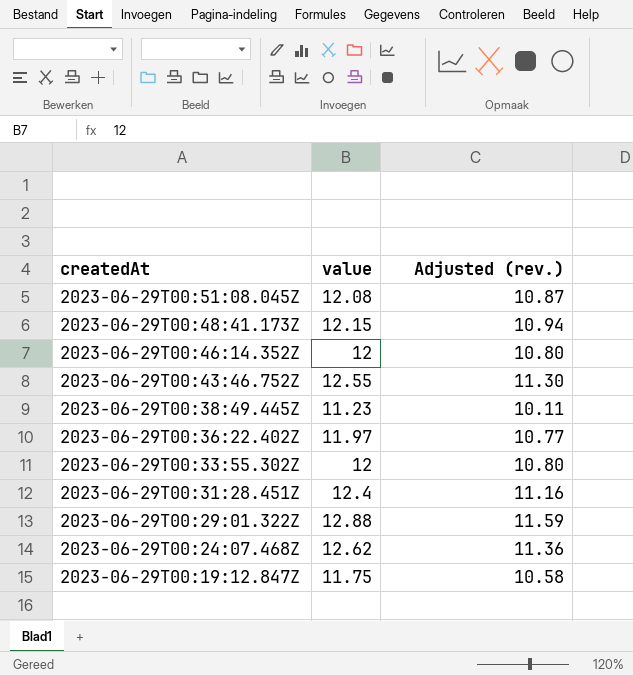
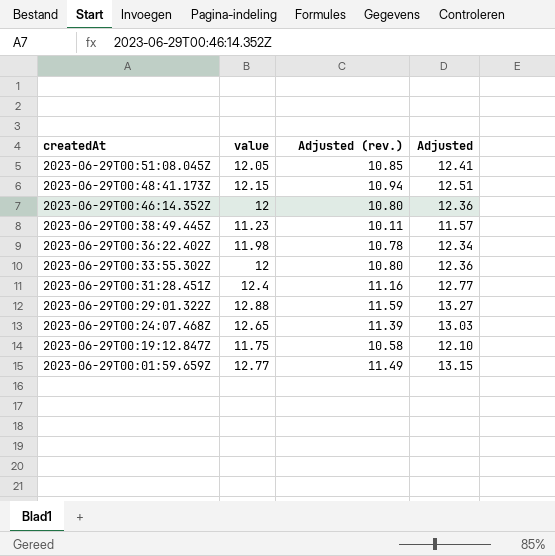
column Adjusted | formula: none -> [value] * 1.03
row 2023-06-29T00:43:46.752Z: 12.55 | 11.30 -> none
2023-06-29T00:51:08.045Z | value: 12.08 -> 12.05
2023-06-29T00:51:08.045Z | Adjusted (rev.): 10.87 -> 10.85
2023-06-29T00:36:22.402Z | value: 11.97 -> 11.98
2023-06-29T00:36:22.402Z | Adjusted (rev.): 10.77 -> 10.78
2023-06-29T00:24:07.468Z | value: 12.62 -> 12.65
2023-06-29T00:24:07.468Z | Adjusted (rev.): 11.36 -> 11.39
row 2023-06-29T00:01:59.659Z: none -> 12.77 | 11.49 | 13.15

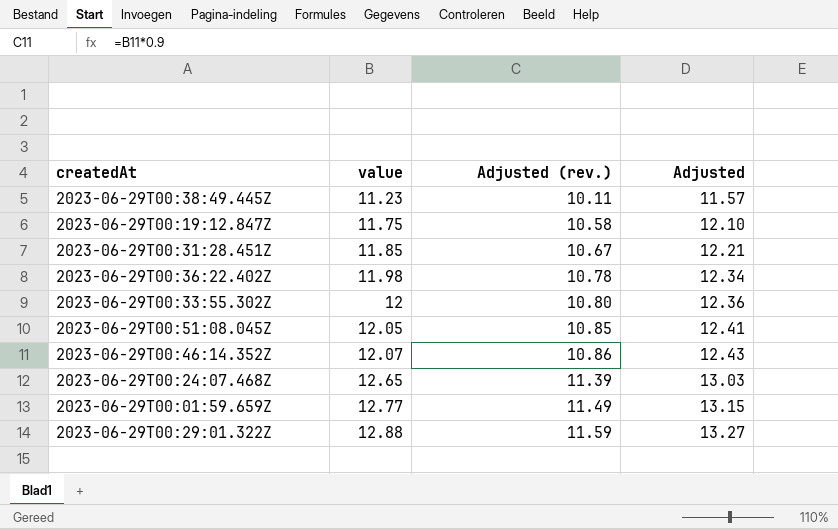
row order: createdAt descending -> value ascending
row 2023-06-29T00:48:41.173Z: 12.15 | 10.94 | 12.51 -> none
2023-06-29T00:31:28.451Z | value: 12.4 -> 11.85
2023-06-29T00:31:28.451Z | Adjusted (rev.): 11.16 -> 10.67
2023-06-29T00:31:28.451Z | Adjusted: 12.77 -> 12.21
2023-06-29T00:46:14.352Z | value: 12 -> 12.07
2023-06-29T00:46:14.352Z | Adjusted (rev.): 10.80 -> 10.86
2023-06-29T00:46:14.352Z | Adjusted: 12.36 -> 12.43

